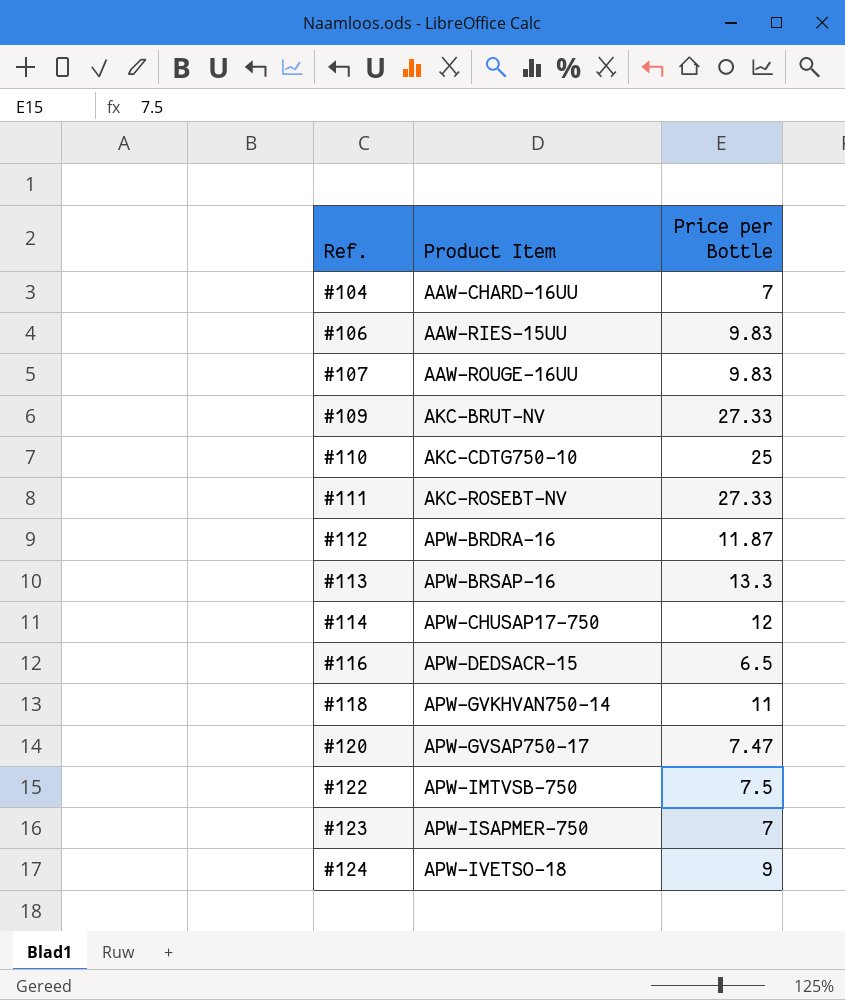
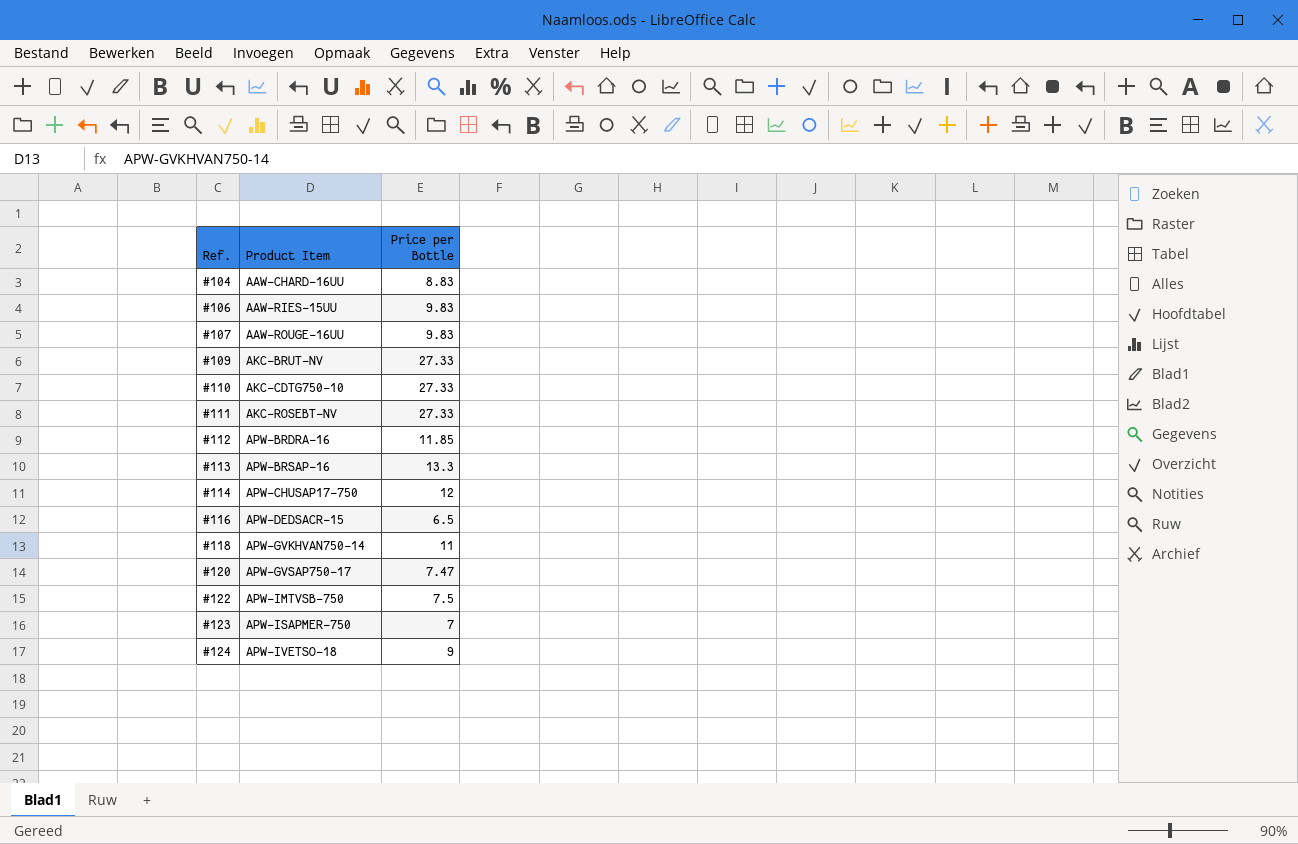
#104 | Price per Bottle: 7 -> 8.83
#110 | Price per Bottle: 25 -> 27.33
#112 | Price per Bottle: 11.87 -> 11.85

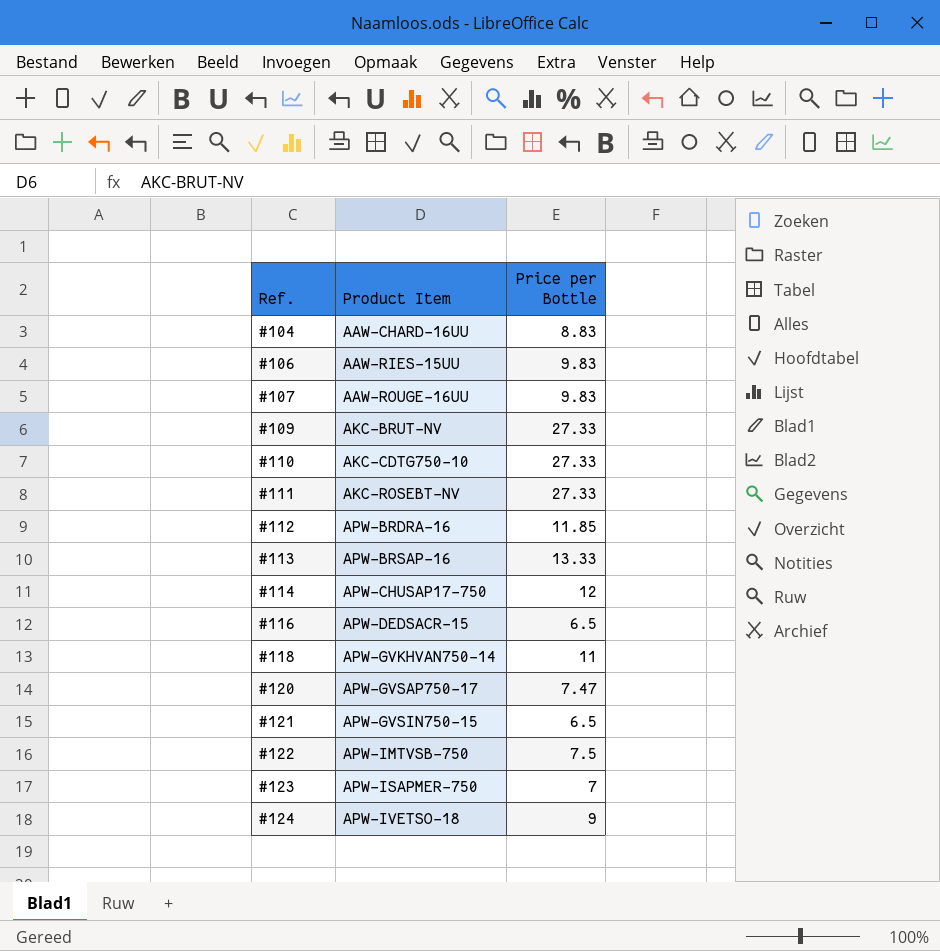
#113 | Price per Bottle: 13.3 -> 13.33
row #121: none -> APW-GVSIN750-15 | 6.5

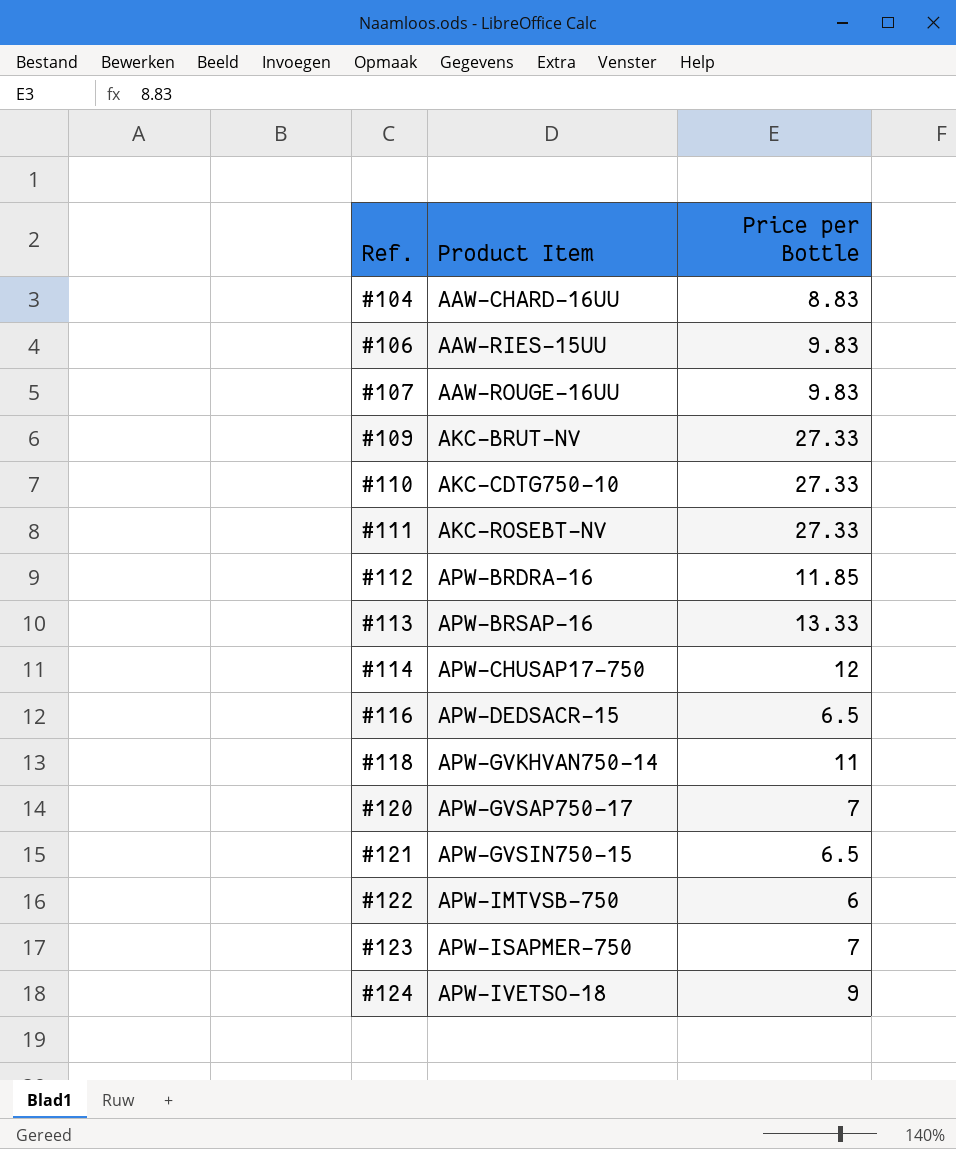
#120 | Price per Bottle: 7.47 -> 7
#122 | Price per Bottle: 7.5 -> 6

